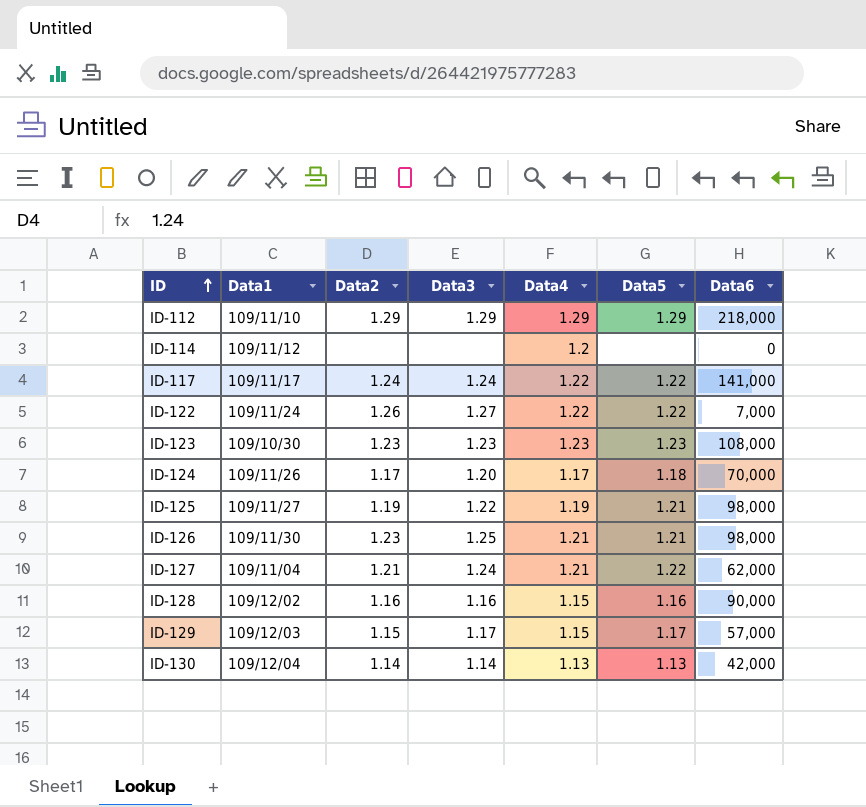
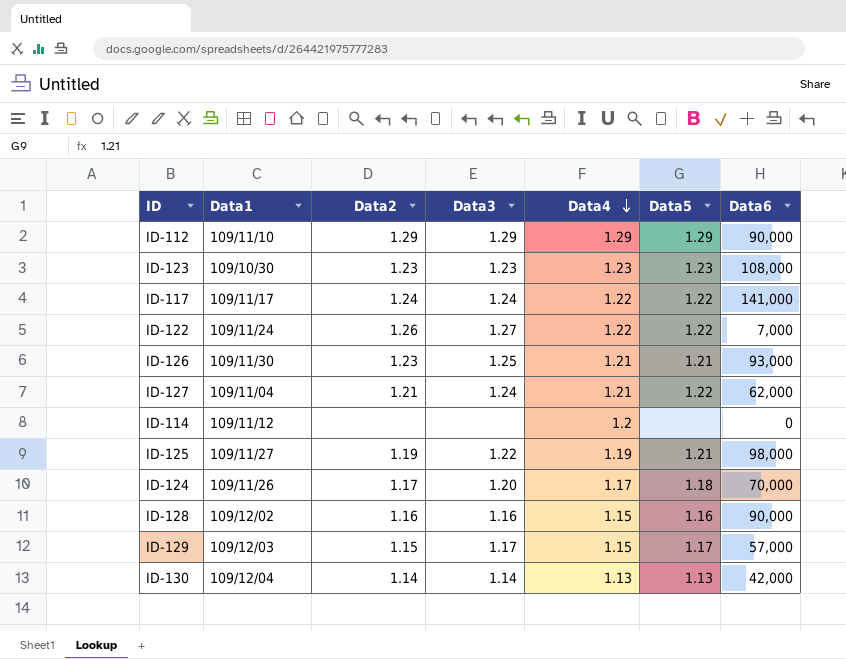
row order: ID ascending -> Data4 descending
ID-112 | Data6: 218,000 -> 90,000
ID-126 | Data6: 98,000 -> 93,000

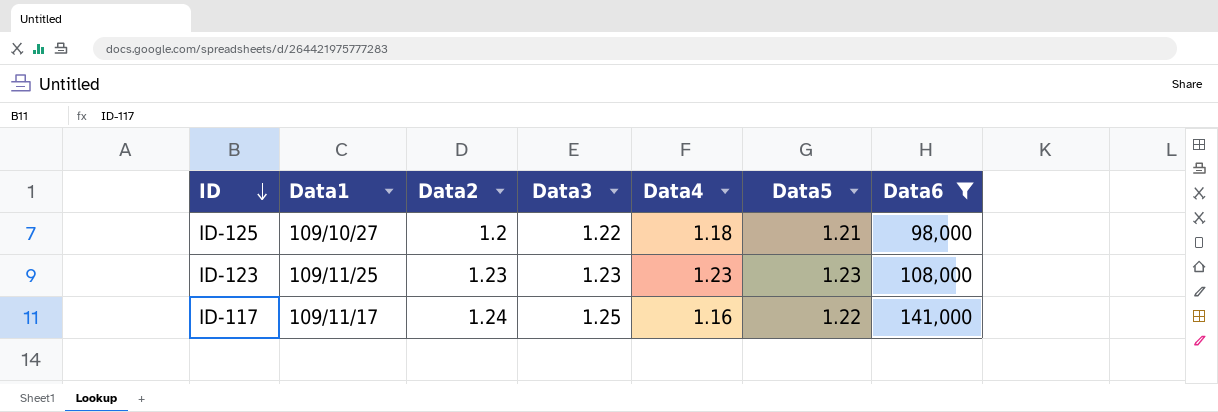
filter: none -> Data6 >= 98,000
row order: Data4 descending -> ID descending
ID-125 | Data1: 109/11/27 -> 109/10/27
ID-125 | Data2: 1.19 -> 1.2
ID-125 | Data4: 1.19 -> 1.18
ID-123 | Data1: 109/10/30 -> 109/11/25
ID-117 | Data3: 1.24 -> 1.25
ID-117 | Data4: 1.22 -> 1.16

